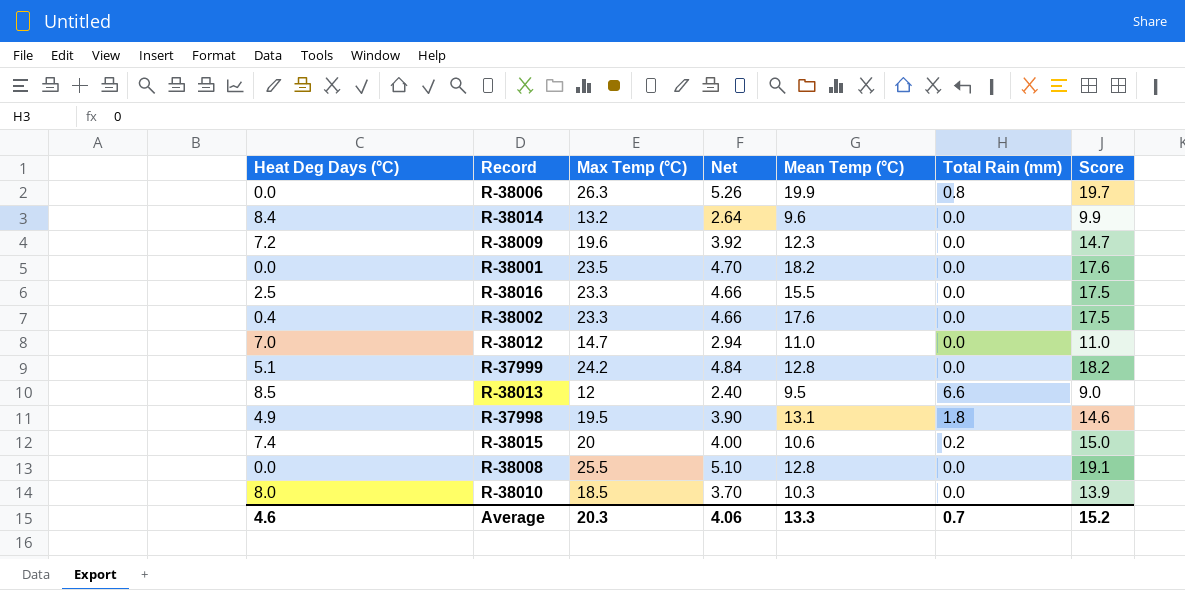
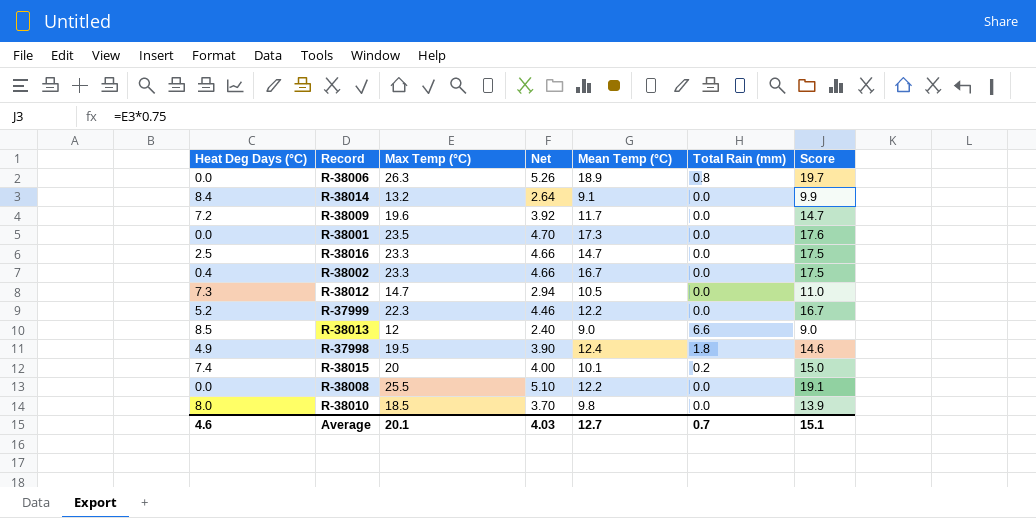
R-38006 | Mean Temp (°C): 19.9 -> 18.9
R-38014 | Mean Temp (°C): 9.6 -> 9.1
R-38009 | Mean Temp (°C): 12.3 -> 11.7
R-38001 | Mean Temp (°C): 18.2 -> 17.3
R-38016 | Mean Temp (°C): 15.5 -> 14.7
R-38002 | Mean Temp (°C): 17.6 -> 16.7
R-38012 | Heat Deg Days (°C): 7.0 -> 7.3
R-38012 | Mean Temp (°C): 11.0 -> 10.5
R-37999 | Heat Deg Days (°C): 5.1 -> 5.2
R-37999 | Max Temp (°C): 24.2 -> 22.3
R-37999 | Net: 4.84 -> 4.46
R-37999 | Mean Temp (°C): 12.8 -> 12.2
R-37999 | Score: 18.2 -> 16.7
R-38013 | Mean Temp (°C): 9.5 -> 9.0
R-37998 | Mean Temp (°C): 13.1 -> 12.4
R-38015 | Mean Temp (°C): 10.6 -> 10.1
R-38008 | Mean Temp (°C): 12.8 -> 12.2
R-38010 | Mean Temp (°C): 10.3 -> 9.8
Average | Max Temp (°C): 20.3 -> 20.1
Average | Net: 4.06 -> 4.03
Average | Mean Temp (°C): 13.3 -> 12.7
Average | Score: 15.2 -> 15.1

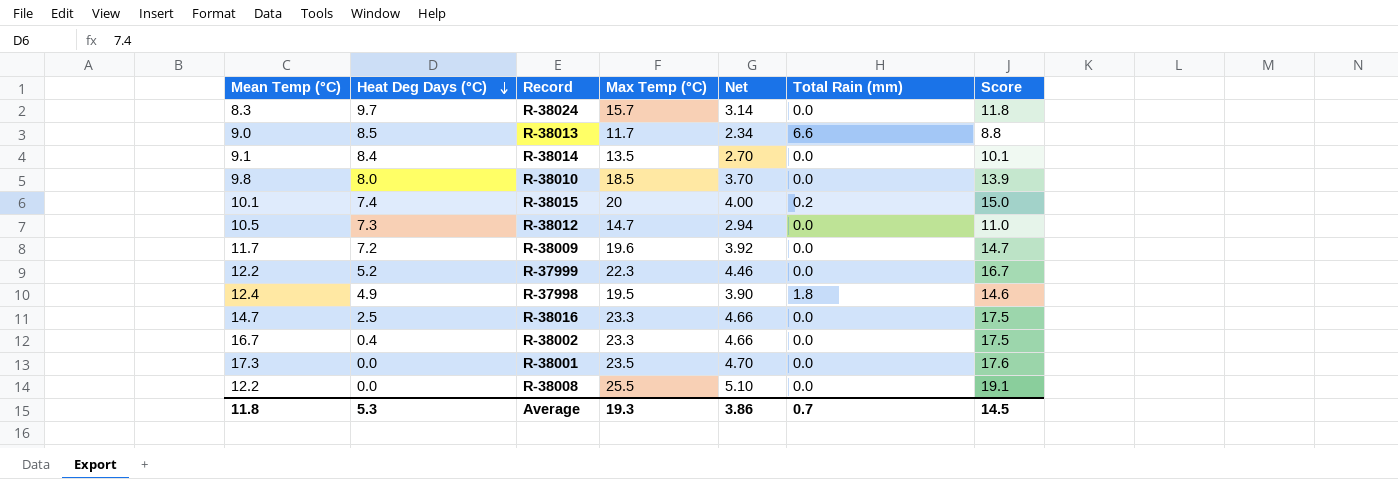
row order: none -> Heat Deg Days (°C) descending
column Mean Temp (°C) | position: 5 -> 1
row R-38006: 0.0 | 26.3 | 5.26 | 18.9 | 0.8 | 19.7 -> none
row R-38024: none -> 8.3 | 9.7 | 15.7 | 3.14 | 0.0 | 11.8
R-38013 | Max Temp (°C): 12 -> 11.7
R-38013 | Net: 2.40 -> 2.34
R-38013 | Score: 9.0 -> 8.8
R-38014 | Max Temp (°C): 13.2 -> 13.5
R-38014 | Net: 2.64 -> 2.70
R-38014 | Score: 9.9 -> 10.1
Average | Mean Temp (°C): 12.7 -> 11.8
Average | Heat Deg Days (°C): 4.6 -> 5.3
Average | Max Temp (°C): 20.1 -> 19.3
Average | Net: 4.03 -> 3.86
Average | Score: 15.1 -> 14.5

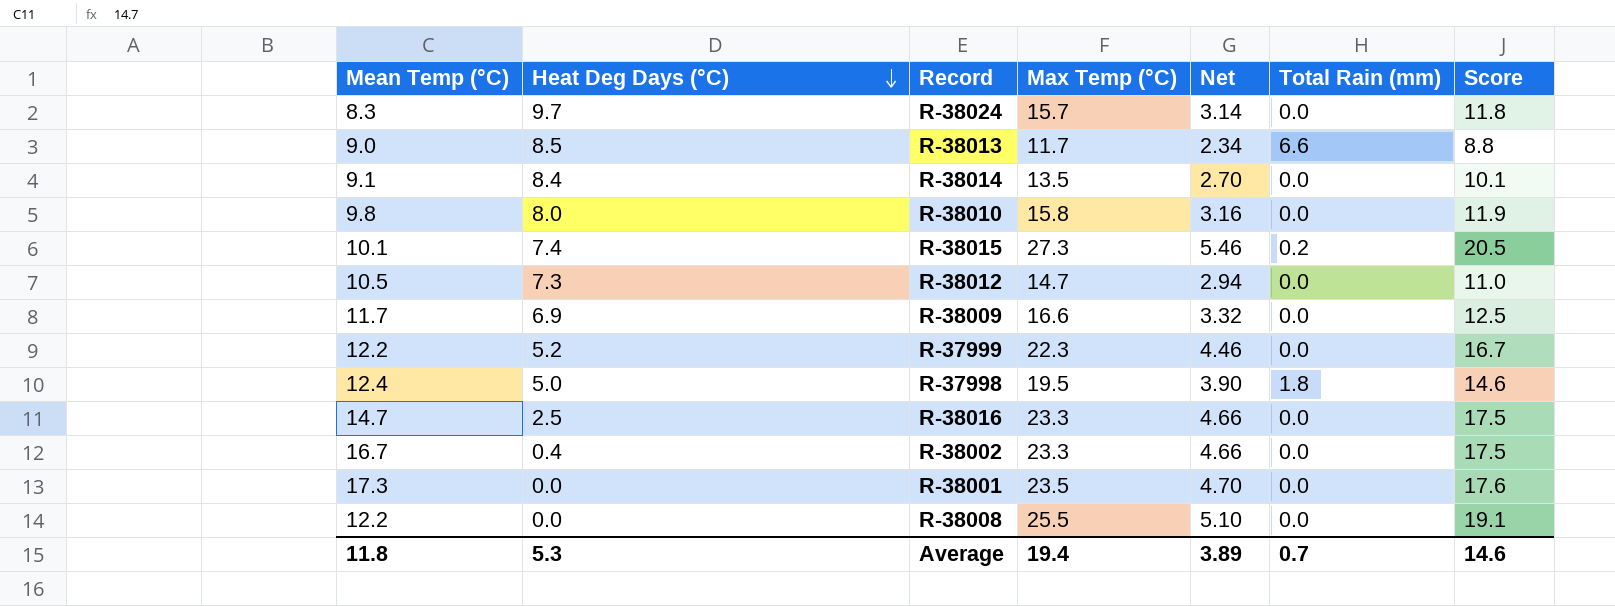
R-38010 | Max Temp (°C): 18.5 -> 15.8
R-38010 | Net: 3.70 -> 3.16
R-38010 | Score: 13.9 -> 11.9
R-38015 | Max Temp (°C): 20 -> 27.3
R-38015 | Net: 4.00 -> 5.46
R-38015 | Score: 15.0 -> 20.5
R-38009 | Heat Deg Days (°C): 7.2 -> 6.9
R-38009 | Max Temp (°C): 19.6 -> 16.6
R-38009 | Net: 3.92 -> 3.32
R-38009 | Score: 14.7 -> 12.5
R-37998 | Heat Deg Days (°C): 4.9 -> 5.0
Average | Max Temp (°C): 19.3 -> 19.4
Average | Net: 3.86 -> 3.89
Average | Score: 14.5 -> 14.6

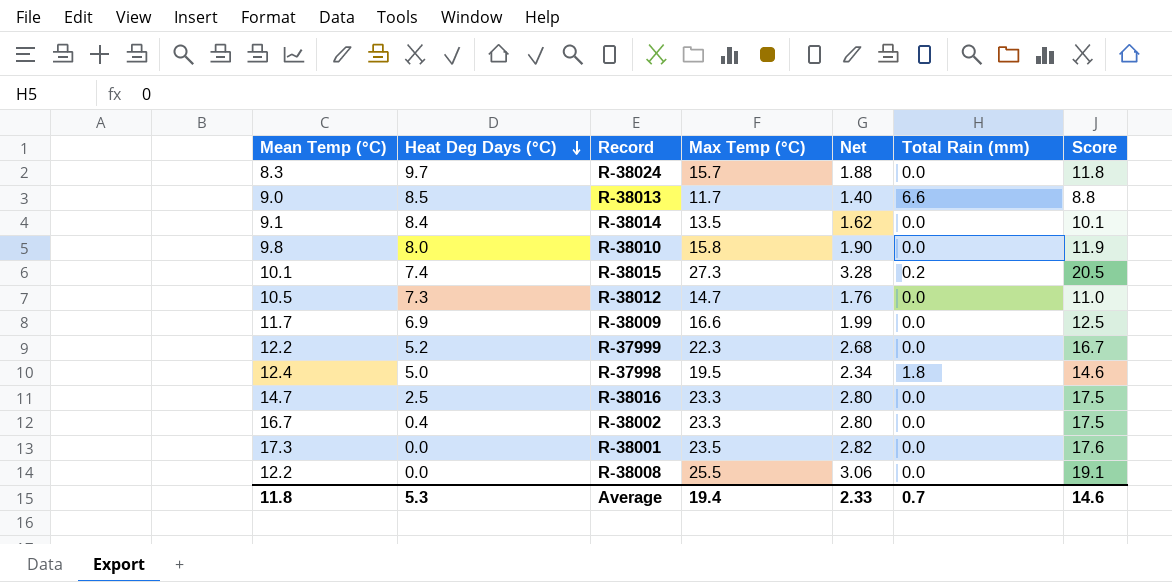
column Net | formula: [Max Temp (°C)] * 0.2 -> [Max Temp (°C)] * 0.12
Average | Net: 3.89 -> 2.33

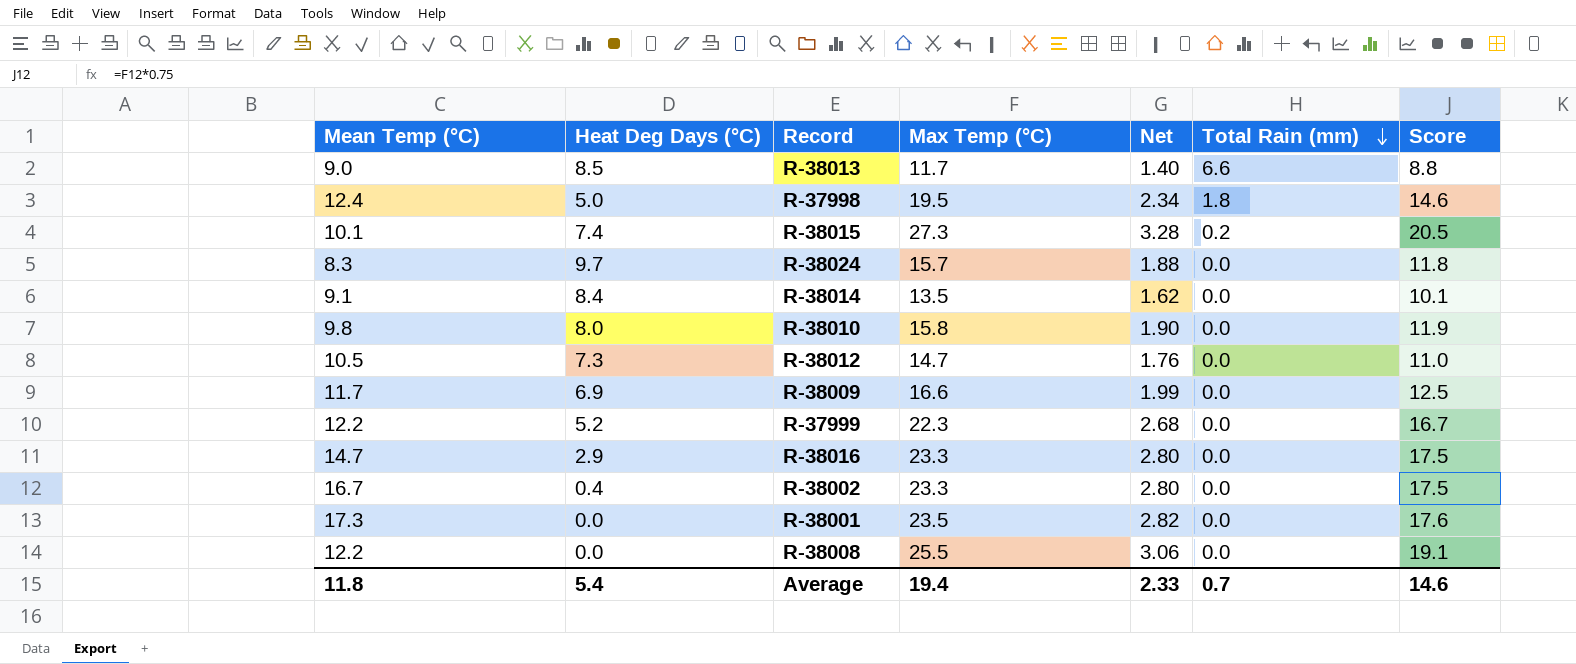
row order: Heat Deg Days (°C) descending -> Total Rain (mm) descending
R-38016 | Heat Deg Days (°C): 2.5 -> 2.9
Average | Heat Deg Days (°C): 5.3 -> 5.4

